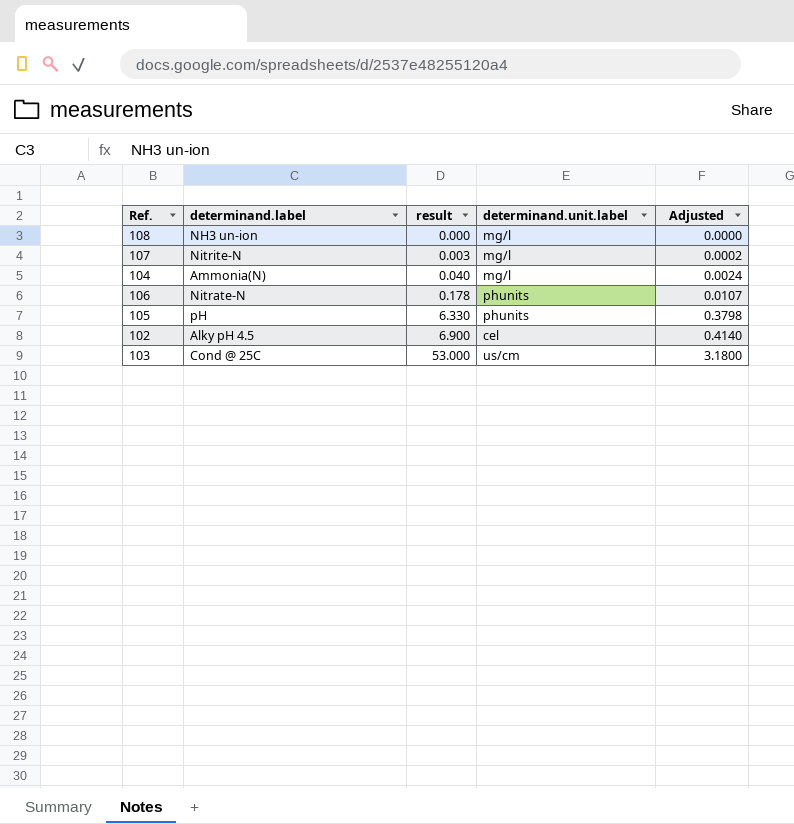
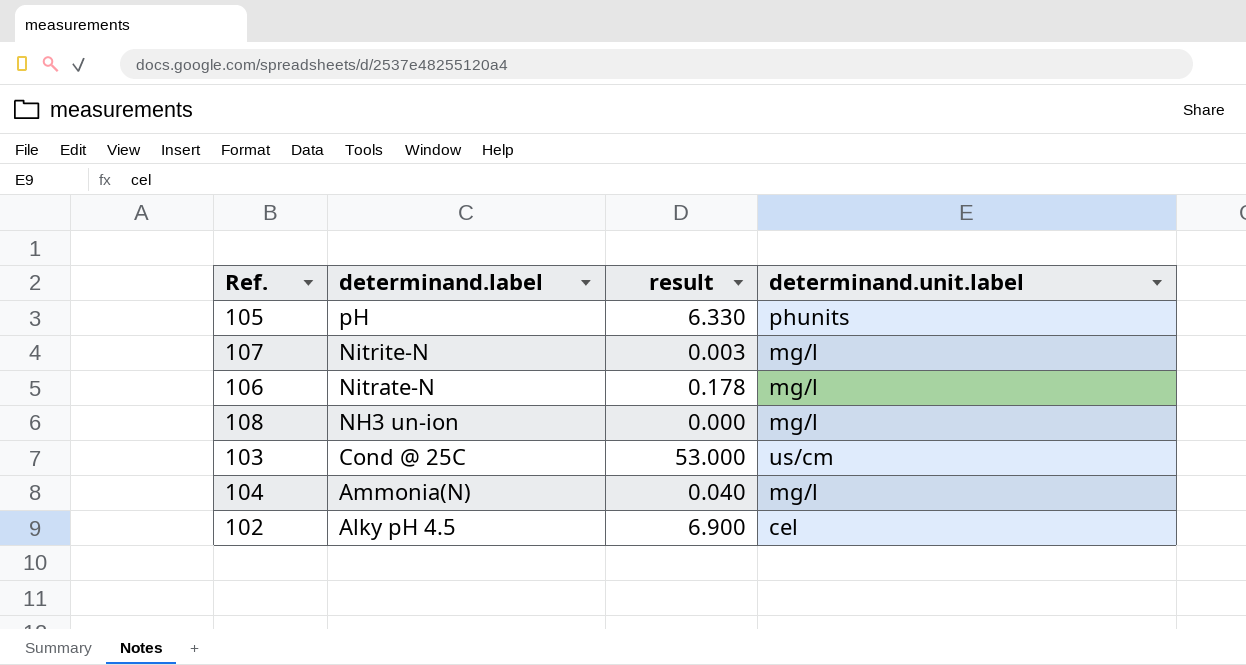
row order: result ascending -> determinand.label descending
column Adjusted | formula: [result] * 0.06 -> none
106 | determinand.unit.label: phunits -> mg/l

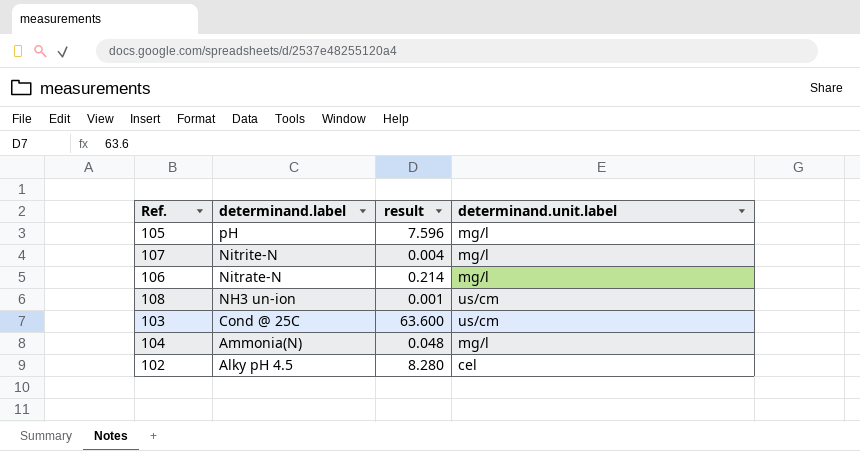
105 | result: 6.330 -> 7.596
105 | determinand.unit.label: phunits -> mg/l
107 | result: 0.003 -> 0.004
106 | result: 0.178 -> 0.214
108 | result: 0.000 -> 0.001
108 | determinand.unit.label: mg/l -> us/cm
103 | result: 53.000 -> 63.600
104 | result: 0.040 -> 0.048
102 | result: 6.900 -> 8.280

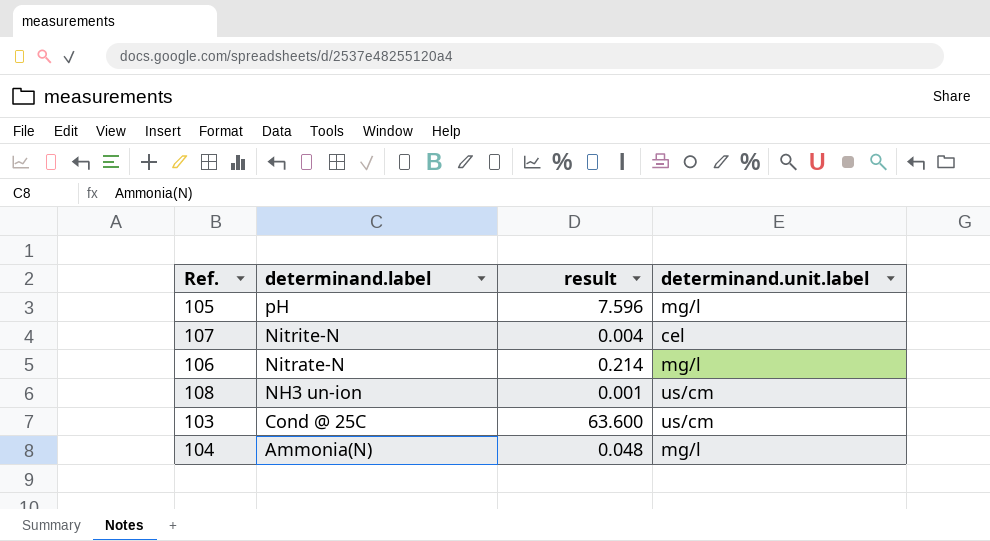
row 102: Alky pH 4.5 | 8.280 | cel -> none
107 | determinand.unit.label: mg/l -> cel

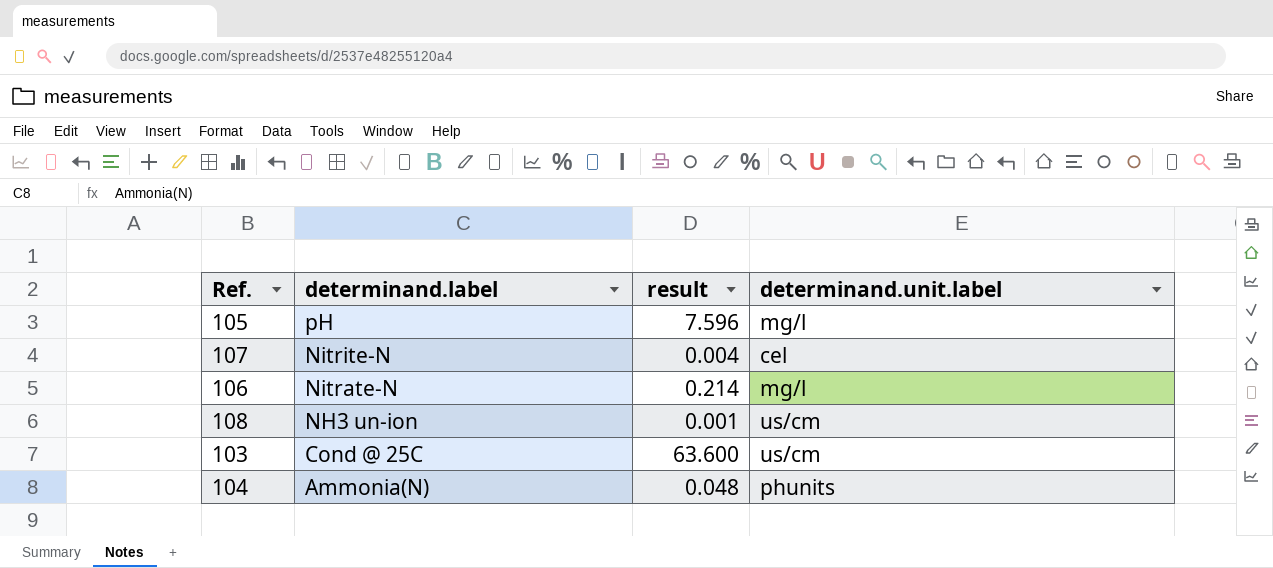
104 | determinand.unit.label: mg/l -> phunits

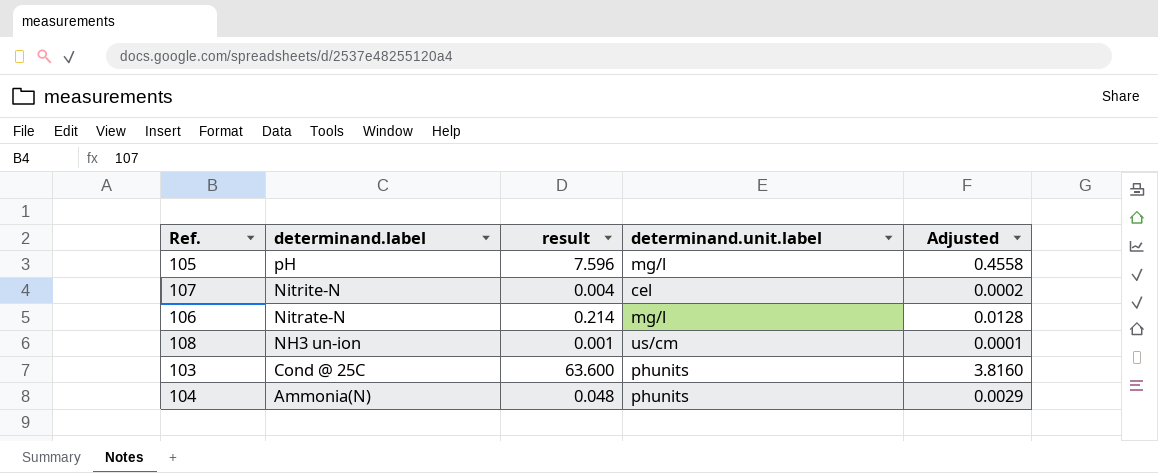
column Adjusted | formula: none -> [result] * 0.06
103 | determinand.unit.label: us/cm -> phunits

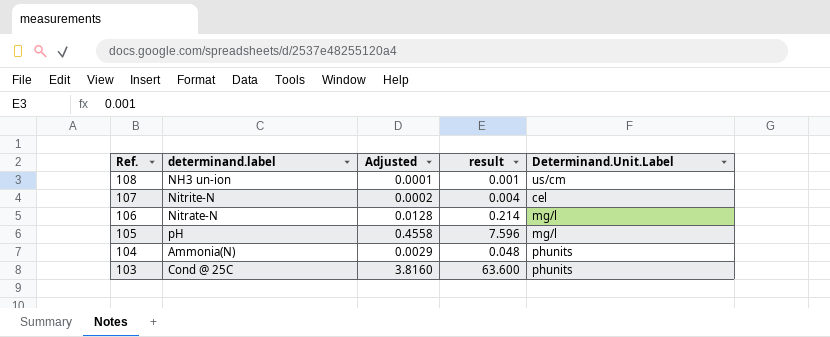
row order: determinand.label descending -> Ref. descending
column Adjusted | position: 5 -> 3
column name: determinand.unit.label -> Determinand.Unit.Label

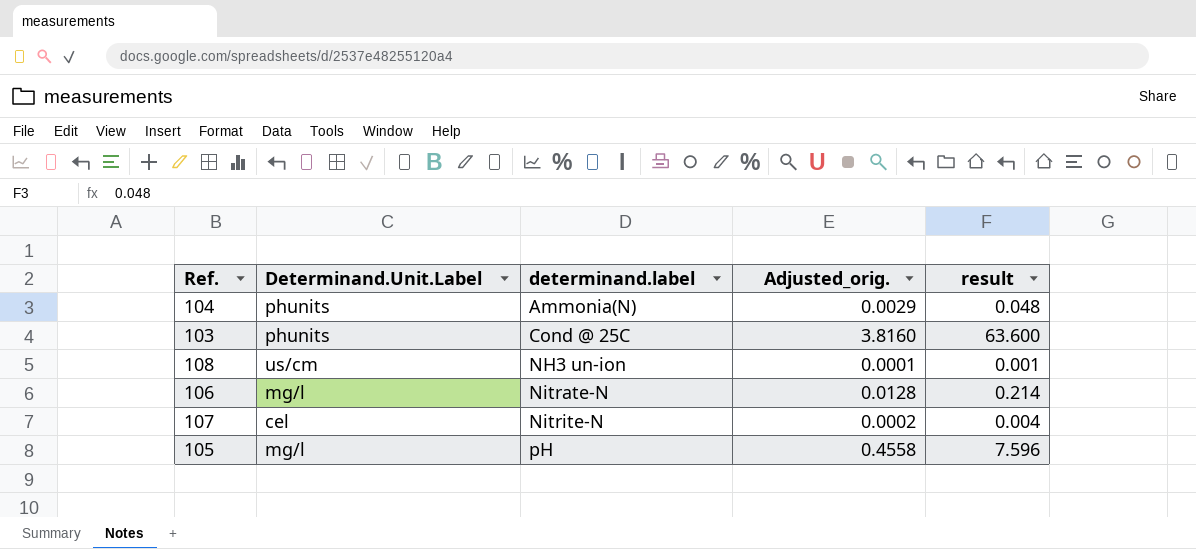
row order: Ref. descending -> determinand.label ascending
column Determinand.Unit.Label | position: 5 -> 2
column name: Adjusted -> Adjusted_orig.

